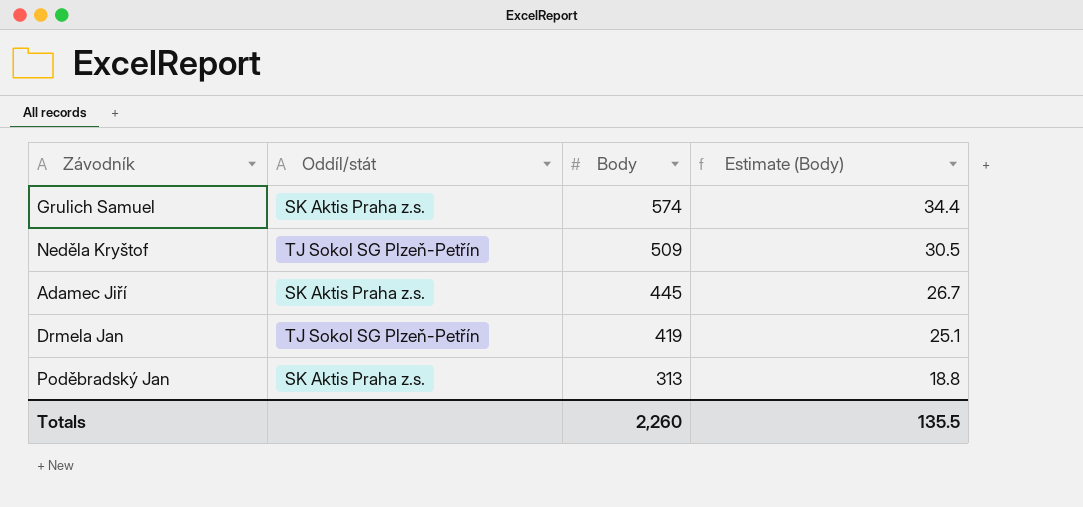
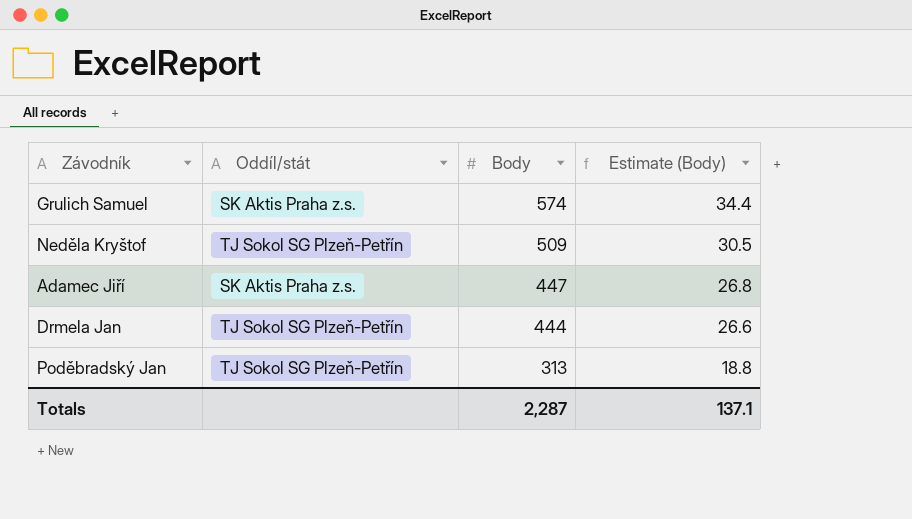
Adamec Jiří | Body: 445 -> 447
Adamec Jiří | Estimate (Body): 26.7 -> 26.8
Drmela Jan | Body: 419 -> 444
Drmela Jan | Estimate (Body): 25.1 -> 26.6
Poděbradský Jan | Oddíl/stát: SK Aktis Praha z.s. -> TJ Sokol SG Plzeň-Petřín
Totals | Body: 2,260 -> 2,287
Totals | Estimate (Body): 135.5 -> 137.1

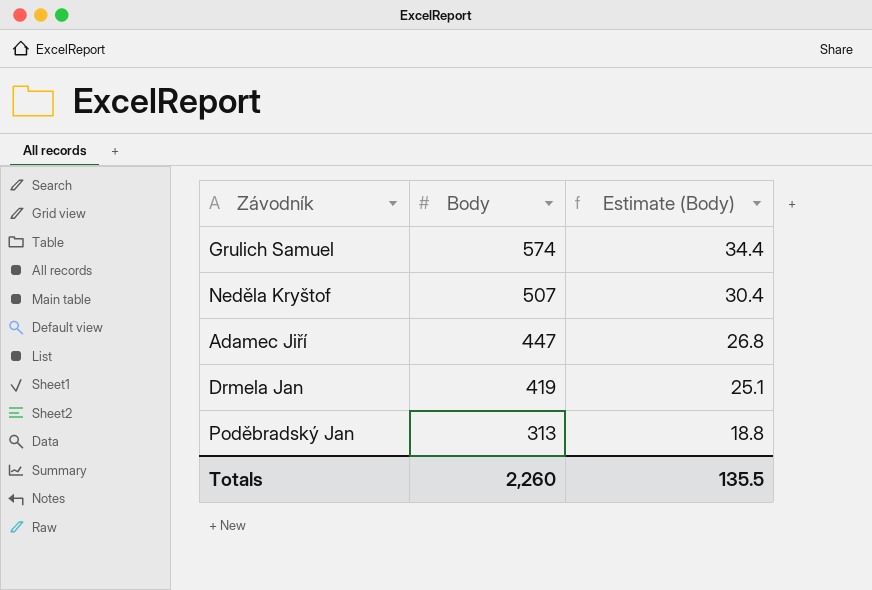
column Oddíl/stát | position: 2 -> none
Neděla Kryštof | Body: 509 -> 507
Neděla Kryštof | Estimate (Body): 30.5 -> 30.4
Drmela Jan | Body: 444 -> 419
Drmela Jan | Estimate (Body): 26.6 -> 25.1
Totals | Body: 2,287 -> 2,260
Totals | Estimate (Body): 137.1 -> 135.5

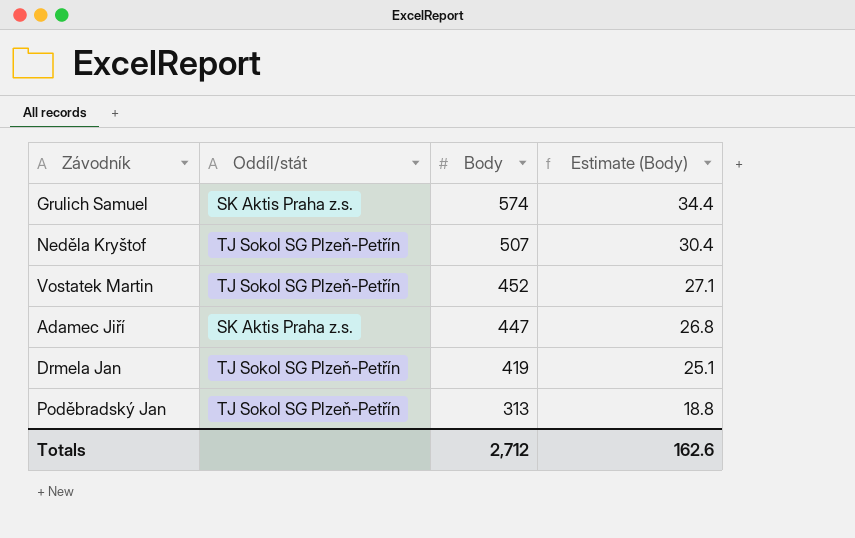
column Oddíl/stát | position: none -> 2
row Vostatek Martin: none -> TJ Sokol SG Plzeň-Petřín | 452 | 27.1
Totals | Body: 2,260 -> 2,712
Totals | Estimate (Body): 135.5 -> 162.6

